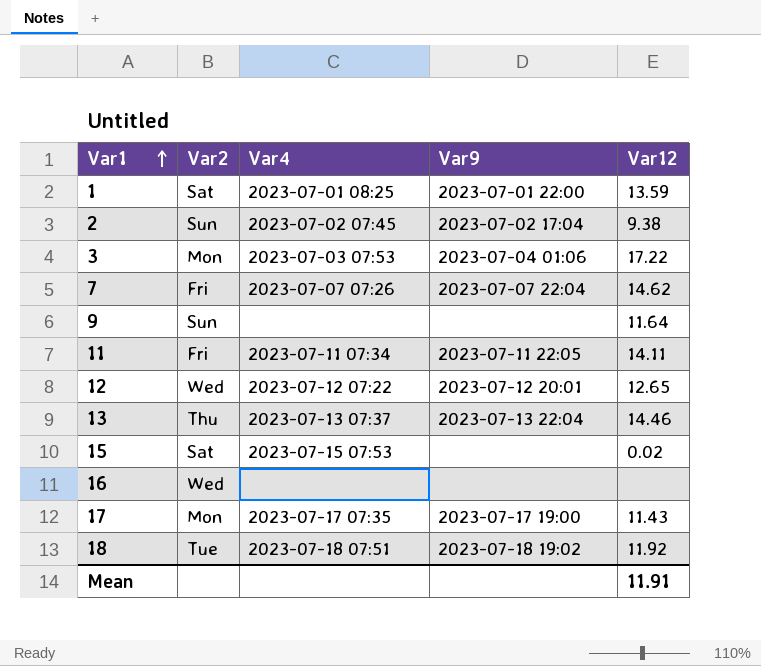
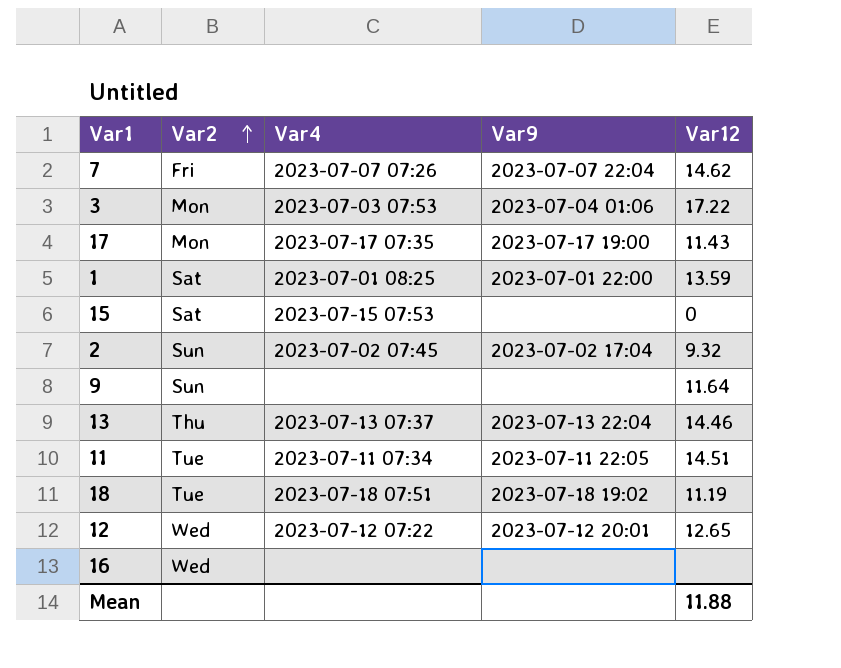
row order: Var1 ascending -> Var2 ascending
15 | Var12: 0.02 -> 0
2 | Var12: 9.38 -> 9.32
11 | Var2: Fri -> Tue
11 | Var12: 14.11 -> 14.51
18 | Var12: 11.92 -> 11.19
Mean | Var12: 11.91 -> 11.88

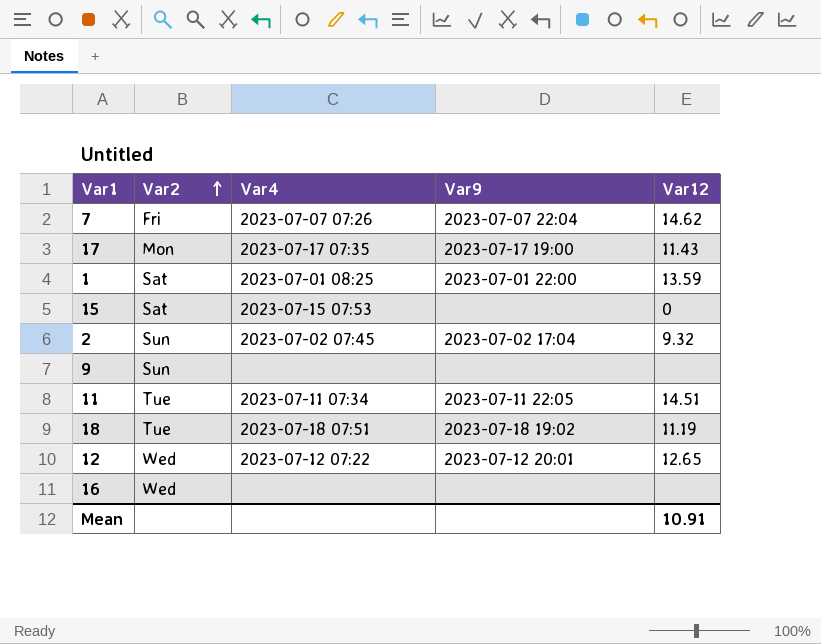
row 3: Mon | 2023-07-03 07:53 | 2023-07-04 01:06 | 17.22 -> none
row 13: Thu | 2023-07-13 07:37 | 2023-07-13 22:04 | 14.46 -> none
9 | Var12: 11.64 -> none
Mean | Var12: 11.88 -> 10.91

